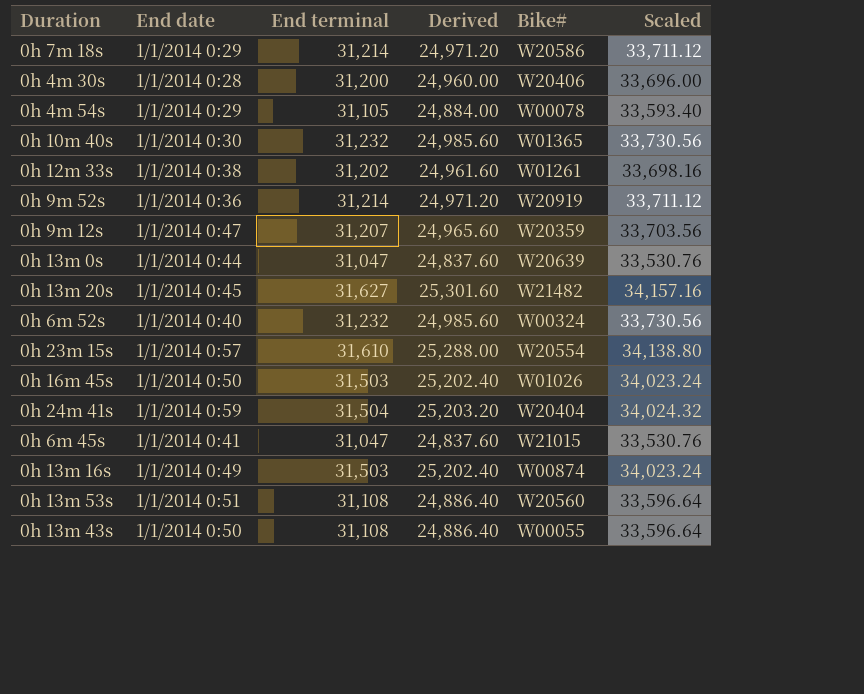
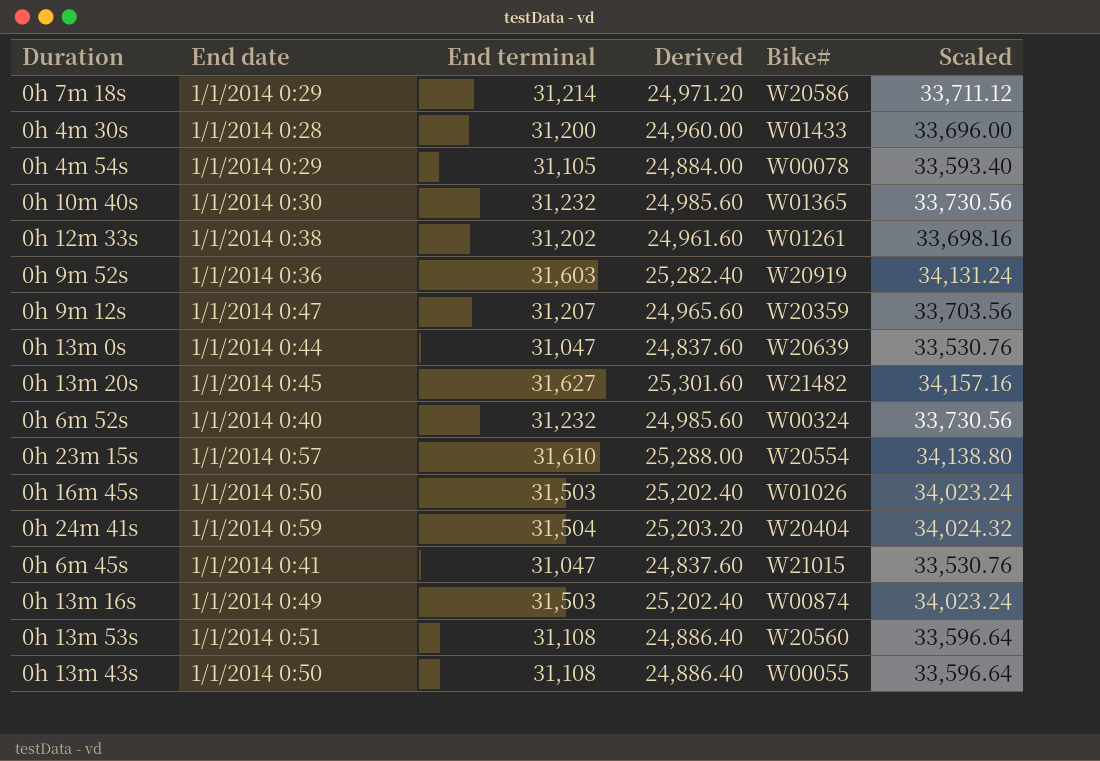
0h 4m 30s | Bike#: W20406 -> W01433
0h 9m 52s | End terminal: 31,214 -> 31,603
0h 9m 52s | Derived: 24,971.20 -> 25,282.40
0h 9m 52s | Scaled: 33,711.12 -> 34,131.24

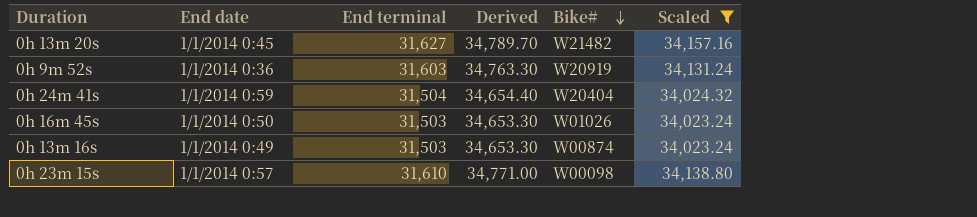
filter: none -> Scaled >= 34,023.24
row order: none -> Bike# descending
column Derived | formula: [End terminal] * 0.8 -> [End terminal] * 1.1
0h 23m 15s | Bike#: W20554 -> W00098

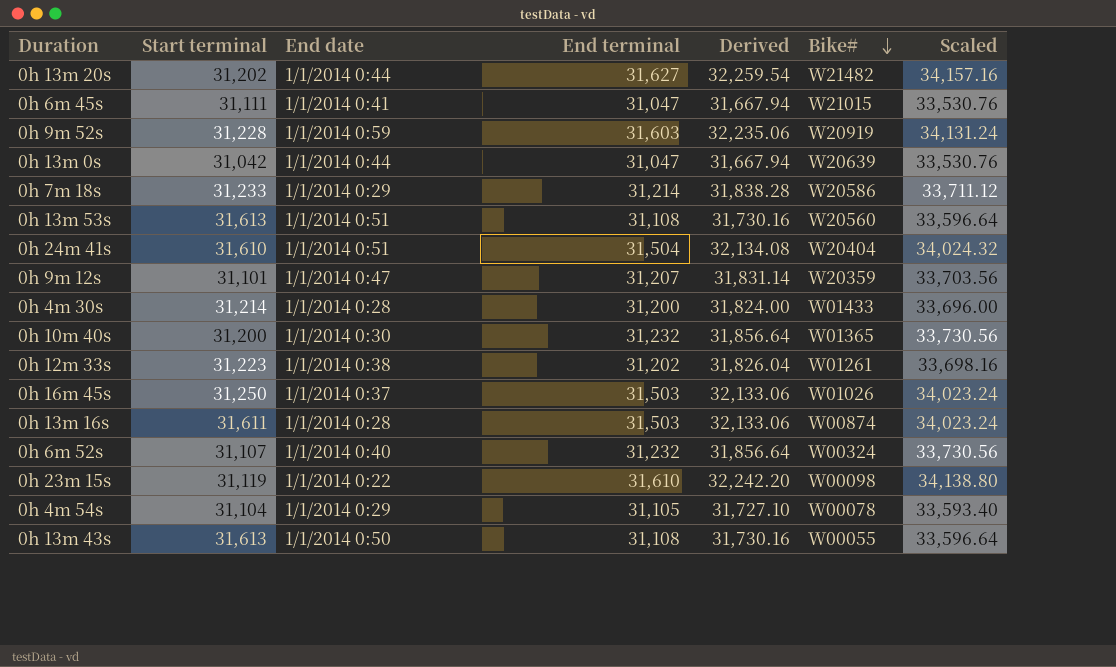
filter: Scaled >= 34,023.24 -> none
column Start terminal | position: none -> 2
column Derived | formula: [End terminal] * 1.1 -> [End terminal] * 1.02
0h 13m 20s | End date: 1/1/2014 0:45 -> 1/1/2014 0:44
0h 9m 52s | End date: 1/1/2014 0:36 -> 1/1/2014 0:59
0h 24m 41s | End date: 1/1/2014 0:59 -> 1/1/2014 0:51
0h 16m 45s | End date: 1/1/2014 0:50 -> 1/1/2014 0:37
0h 13m 16s | End date: 1/1/2014 0:49 -> 1/1/2014 0:28
0h 23m 15s | End date: 1/1/2014 0:57 -> 1/1/2014 0:22

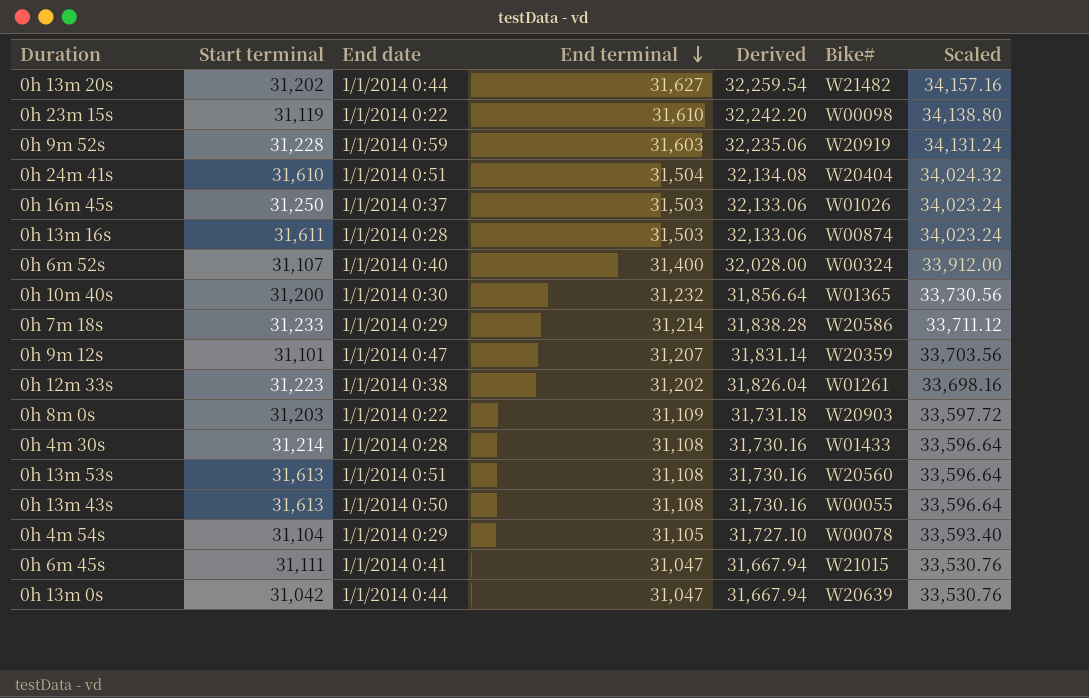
row order: Bike# descending -> End terminal descending
0h 6m 52s | End terminal: 31,232 -> 31,400
0h 6m 52s | Derived: 31,856.64 -> 32,028.00
0h 6m 52s | Scaled: 33,730.56 -> 33,912.00
row 0h 8m 0s: none -> 31,203 | 1/1/2014 0:22 | 31,109 | 31,731.18 | W20903 | 33,597.72
0h 4m 30s | End terminal: 31,200 -> 31,108
0h 4m 30s | Derived: 31,824.00 -> 31,730.16
0h 4m 30s | Scaled: 33,696.00 -> 33,596.64

